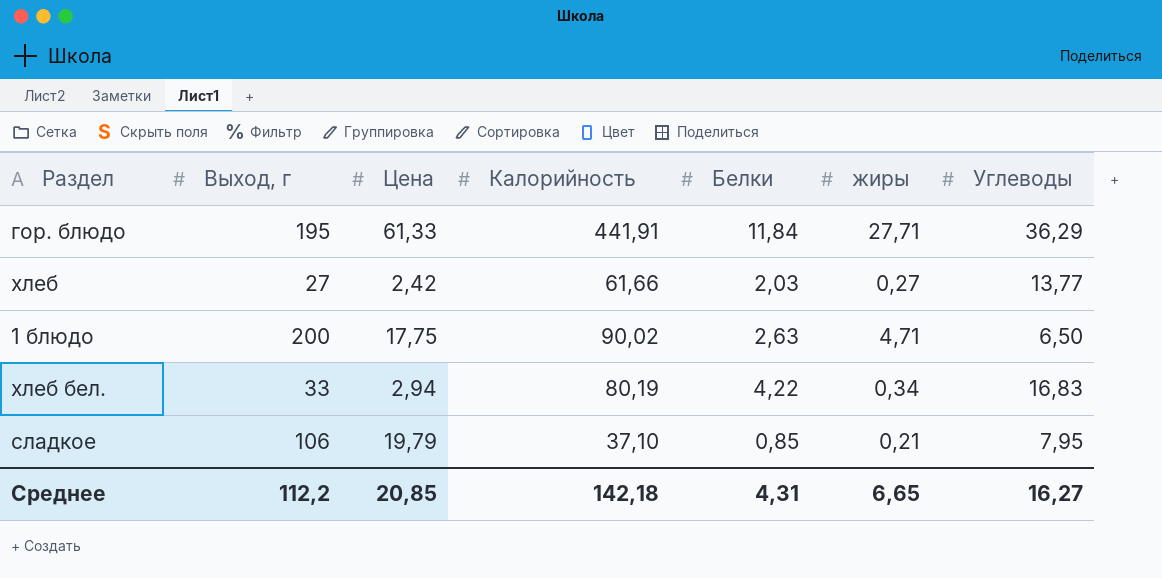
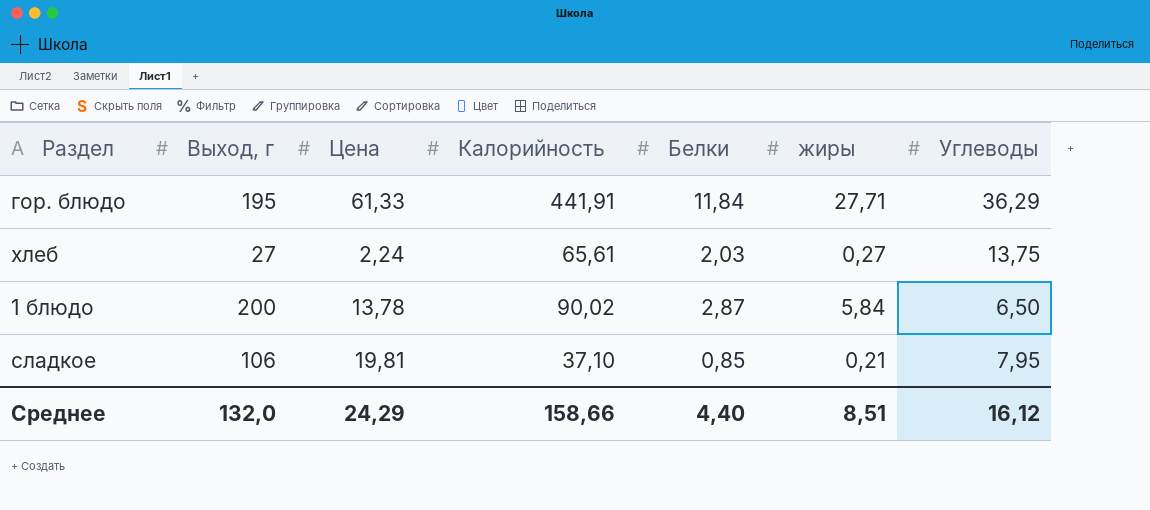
row хлеб бел.: 33 | 2,94 | 80,19 | 4,22 | 0,34 | 16,83 -> none
хлеб | Цена: 2,42 -> 2,24
хлеб | Калорийность: 61,66 -> 65,61
хлеб | Углеводы: 13,77 -> 13,75
1 блюдо | Цена: 17,75 -> 13,78
1 блюдо | Белки: 2,63 -> 2,87
1 блюдо | жиры: 4,71 -> 5,84
сладкое | Цена: 19,79 -> 19,81
Среднее | Выход, г: 112,2 -> 132,0
Среднее | Цена: 20,85 -> 24,29
Среднее | Калорийность: 142,18 -> 158,66
Среднее | Белки: 4,31 -> 4,40
Среднее | жиры: 6,65 -> 8,51
Среднее | Углеводы: 16,27 -> 16,12

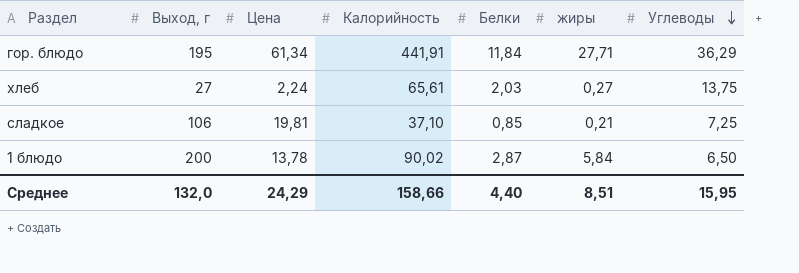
row order: none -> Углеводы descending
гор. блюдо | Цена: 61,33 -> 61,34
сладкое | Углеводы: 7,95 -> 7,25
Среднее | Углеводы: 16,12 -> 15,95

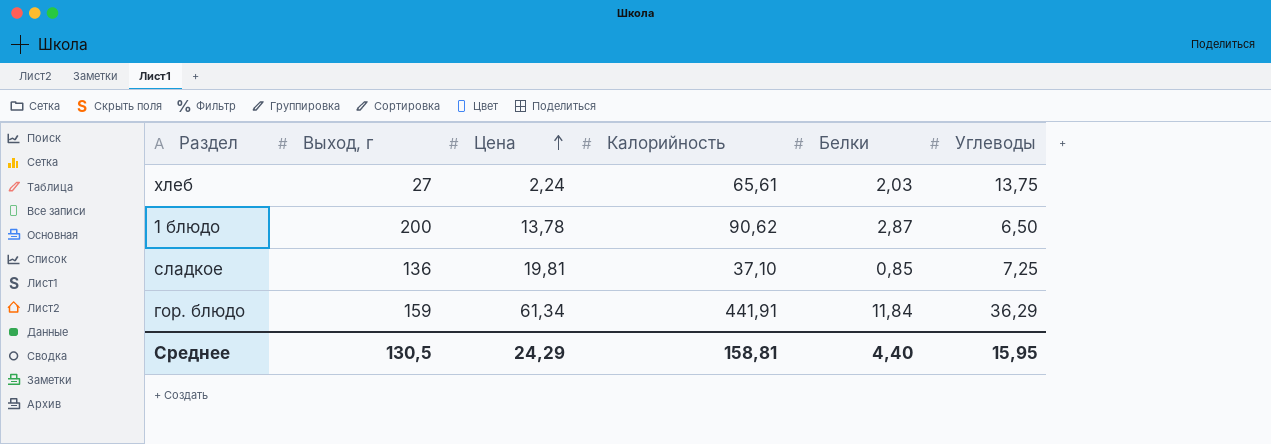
row order: Углеводы descending -> Цена ascending
column жиры | position: 6 -> none
1 блюдо | Калорийность: 90,02 -> 90,62
сладкое | Выход, г: 106 -> 136
гор. блюдо | Выход, г: 195 -> 159
Среднее | Выход, г: 132,0 -> 130,5
Среднее | Калорийность: 158,66 -> 158,81

